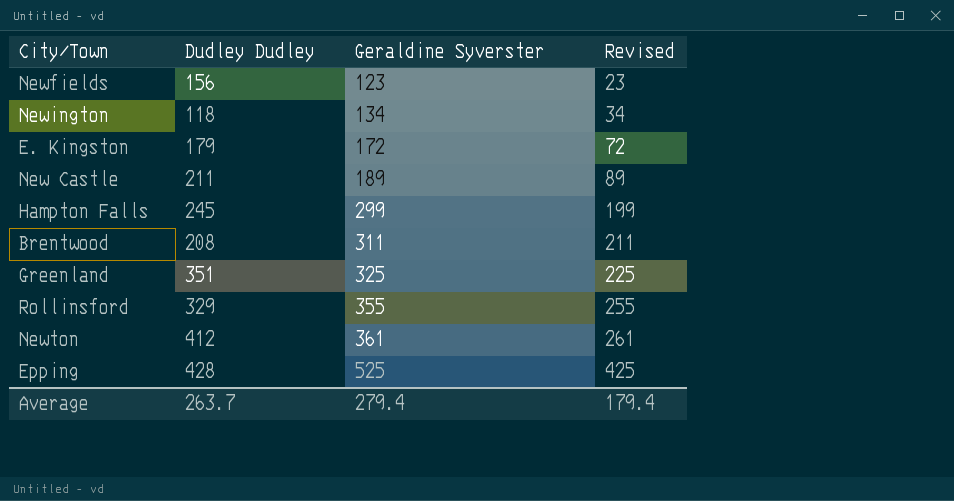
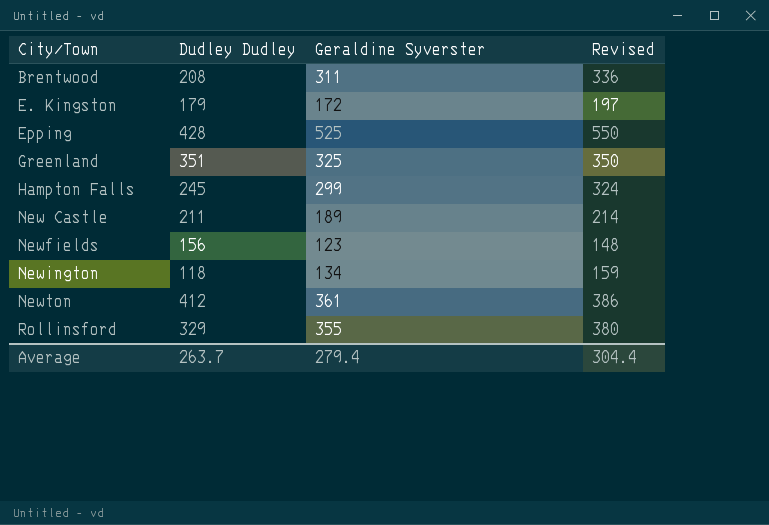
row order: Geraldine Syverster ascending -> City/Town ascending
column Revised | formula: [Geraldine Syverster] - 100 -> [Geraldine Syverster] + 25
Average | Revised: 179.4 -> 304.4

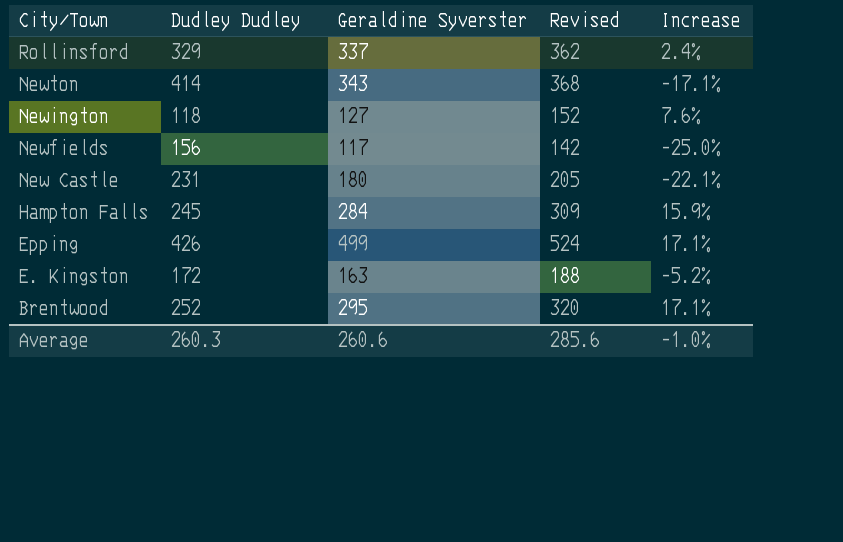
row order: City/Town ascending -> City/Town descending
column Increase | formula: none -> ([Geraldine Syverster] - [Dudley Dudley]) / [Dudley Dudley]
row Greenland: 351 | 325 | 350 -> none
Rollinsford | Geraldine Syverster: 355 -> 337
Rollinsford | Revised: 380 -> 362
Newton | Dudley Dudley: 412 -> 414
Newton | Geraldine Syverster: 361 -> 343
Newton | Revised: 386 -> 368
Newington | Geraldine Syverster: 134 -> 127
Newington | Revised: 159 -> 152
Newfields | Geraldine Syverster: 123 -> 117
Newfields | Revised: 148 -> 142
New Castle | Dudley Dudley: 211 -> 231
New Castle | Geraldine Syverster: 189 -> 180
New Castle | Revised: 214 -> 205
Hampton Falls | Geraldine Syverster: 299 -> 284
Hampton Falls | Revised: 324 -> 309
Epping | Dudley Dudley: 428 -> 426
Epping | Geraldine Syverster: 525 -> 499
Epping | Revised: 550 -> 524
E. Kingston | Dudley Dudley: 179 -> 172
E. Kingston | Geraldine Syverster: 172 -> 163
E. Kingston | Revised: 197 -> 188
Brentwood | Dudley Dudley: 208 -> 252
Brentwood | Geraldine Syverster: 311 -> 295
Brentwood | Revised: 336 -> 320
Average | Dudley Dudley: 263.7 -> 260.3
Average | Geraldine Syverster: 279.4 -> 260.6
Average | Revised: 304.4 -> 285.6

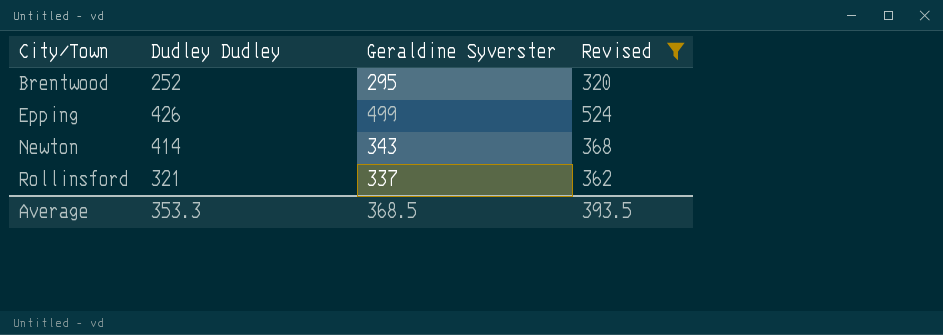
filter: none -> Revised >= 320
row order: City/Town descending -> City/Town ascending
column Increase | formula: ([Geraldine Syverster] - [Dudley Dudley]) / [Dudley Dudley] -> none
Rollinsford | Dudley Dudley: 329 -> 321
Average | Dudley Dudley: 260.3 -> 353.3
Average | Geraldine Syverster: 260.6 -> 368.5
Average | Revised: 285.6 -> 393.5

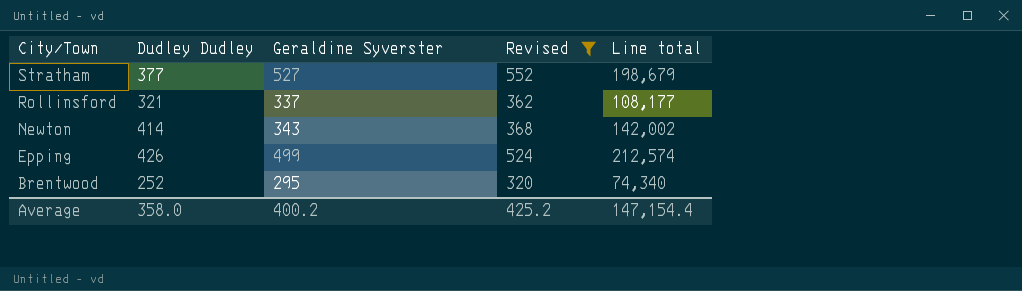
row order: City/Town ascending -> City/Town descending
column Line total | formula: none -> [Dudley Dudley] * [Geraldine Syverster]
row Stratham: none -> 377 | 527 | 552 | 198,679
Average | Dudley Dudley: 353.3 -> 358.0
Average | Geraldine Syverster: 368.5 -> 400.2
Average | Revised: 393.5 -> 425.2

